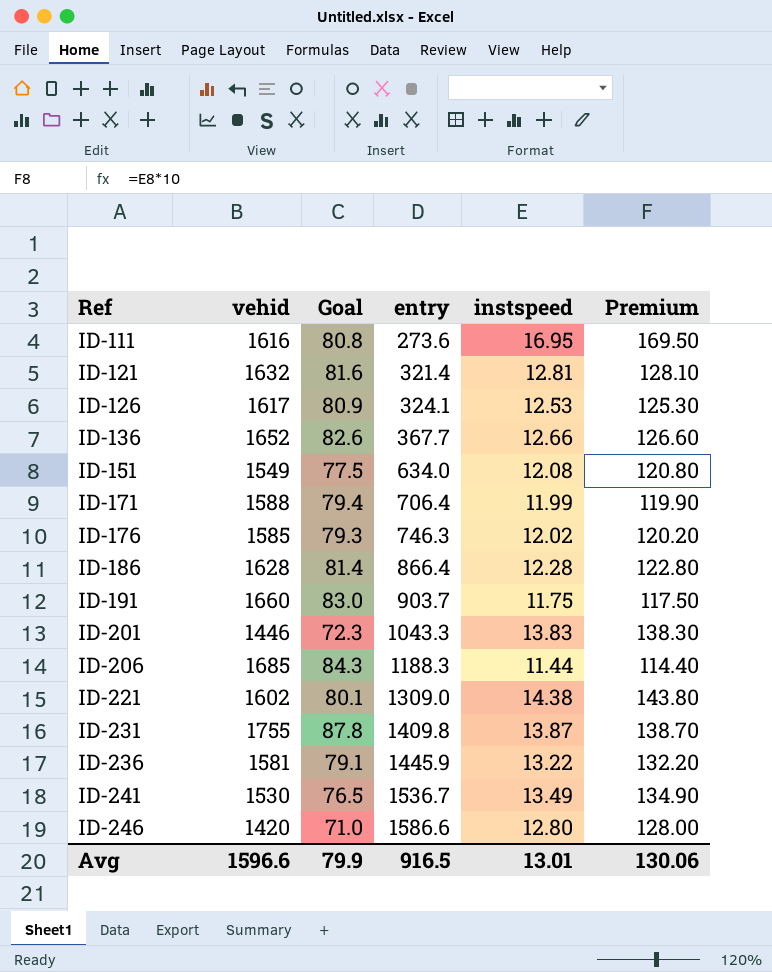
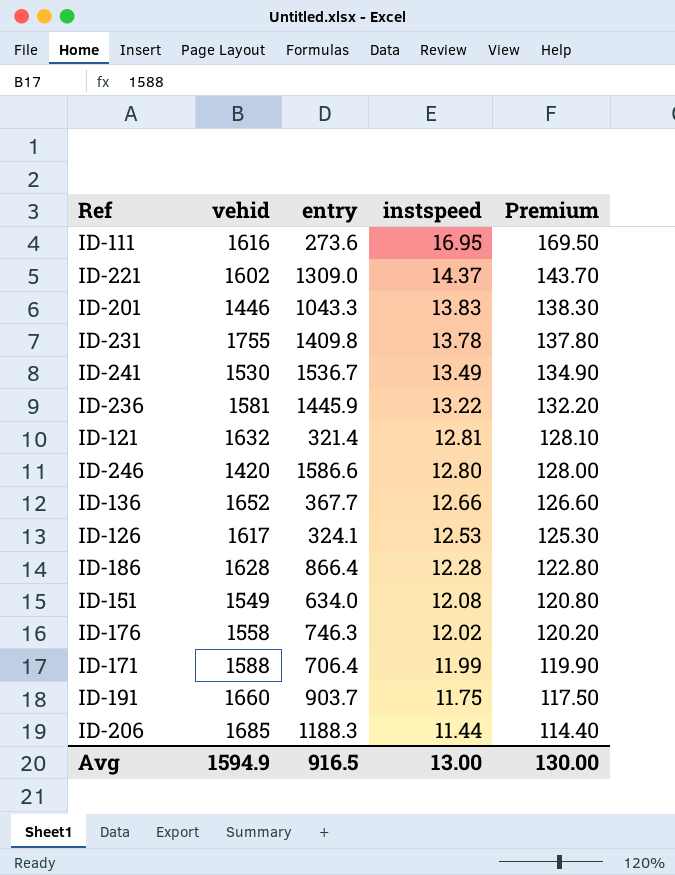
row order: Ref ascending -> instspeed descending
column Goal | formula: [vehid] * 0.05 -> none
ID-221 | instspeed: 14.38 -> 14.37
ID-221 | Premium: 143.80 -> 143.70
ID-231 | instspeed: 13.87 -> 13.78
ID-231 | Premium: 138.70 -> 137.80
ID-176 | vehid: 1585 -> 1558
Avg | vehid: 1596.6 -> 1594.9
Avg | instspeed: 13.01 -> 13.00
Avg | Premium: 130.06 -> 130.00

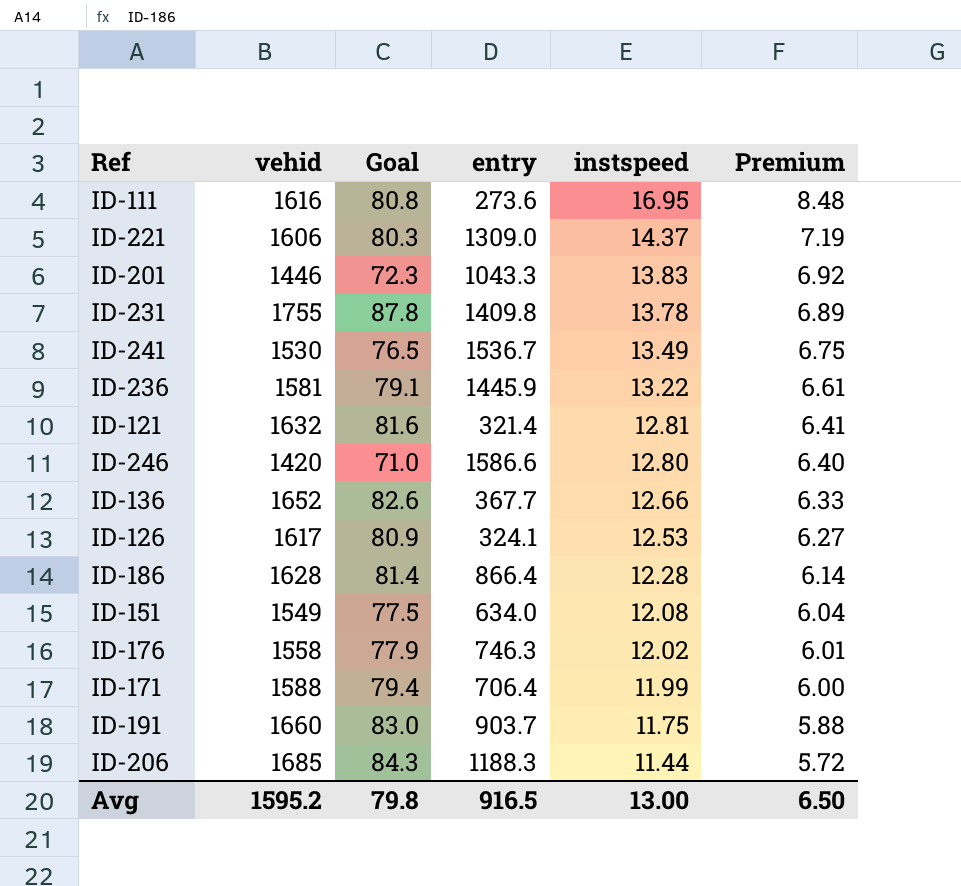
column Goal | formula: none -> [vehid] * 0.05
column Premium | formula: [instspeed] * 10 -> [instspeed] * 0.5
ID-221 | vehid: 1602 -> 1606
Avg | vehid: 1594.9 -> 1595.2
Avg | Premium: 130.00 -> 6.50

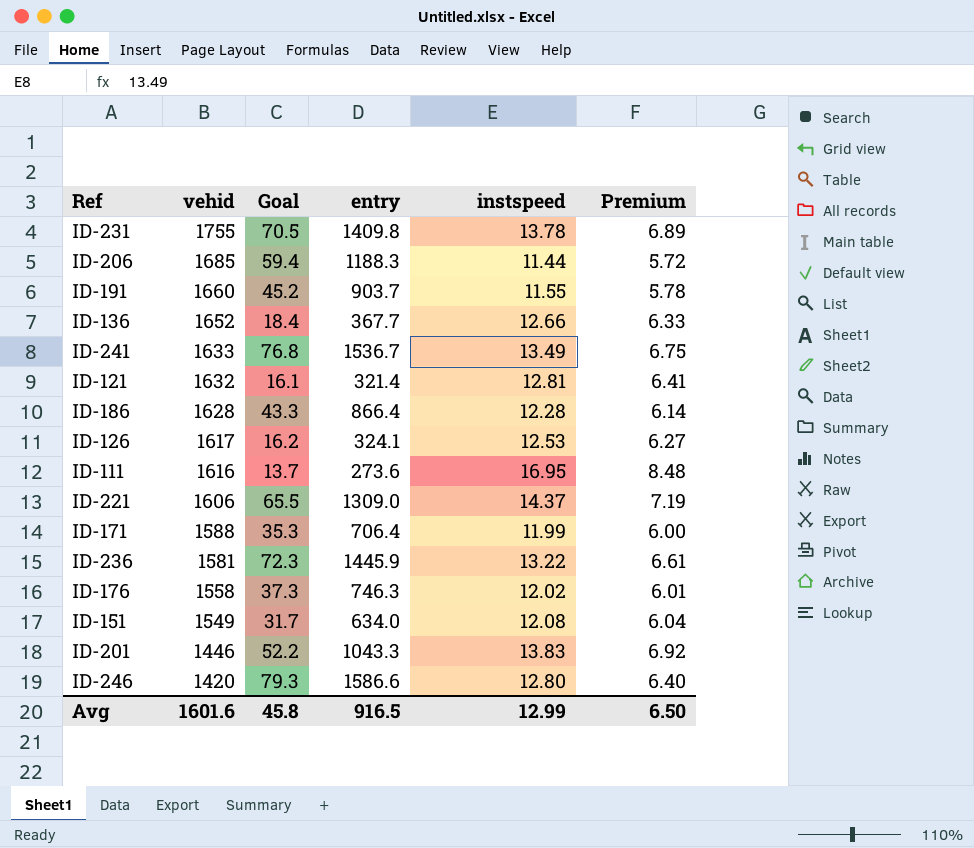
row order: instspeed descending -> vehid descending
column Goal | formula: [vehid] * 0.05 -> [entry] * 0.05
ID-191 | instspeed: 11.75 -> 11.55
ID-191 | Premium: 5.88 -> 5.78
ID-241 | vehid: 1530 -> 1633
Avg | vehid: 1595.2 -> 1601.6
Avg | Goal: 79.8 -> 45.8
Avg | instspeed: 13.00 -> 12.99

